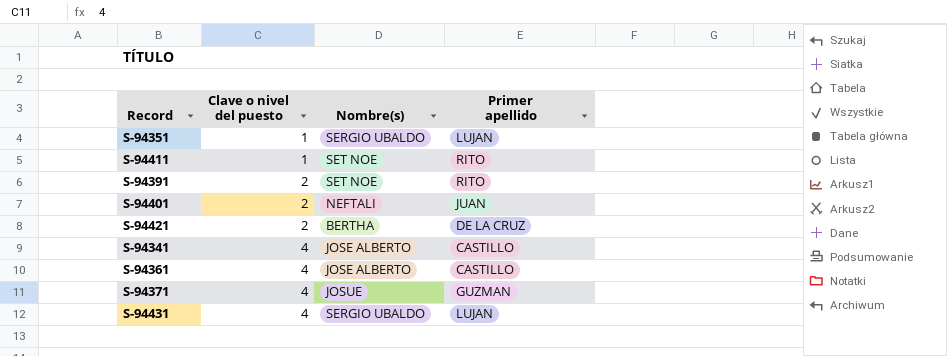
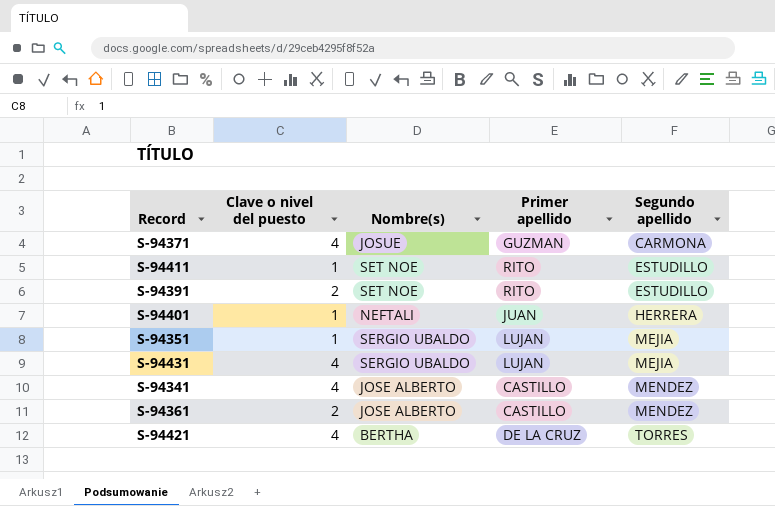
row order: Clave o nivel del puesto ascending -> Segundo apellido ascending
column Segundo apellido | position: none -> 5
S-94401 | Clave o nivel del puesto: 2 -> 1
S-94361 | Clave o nivel del puesto: 4 -> 2
S-94421 | Clave o nivel del puesto: 2 -> 4

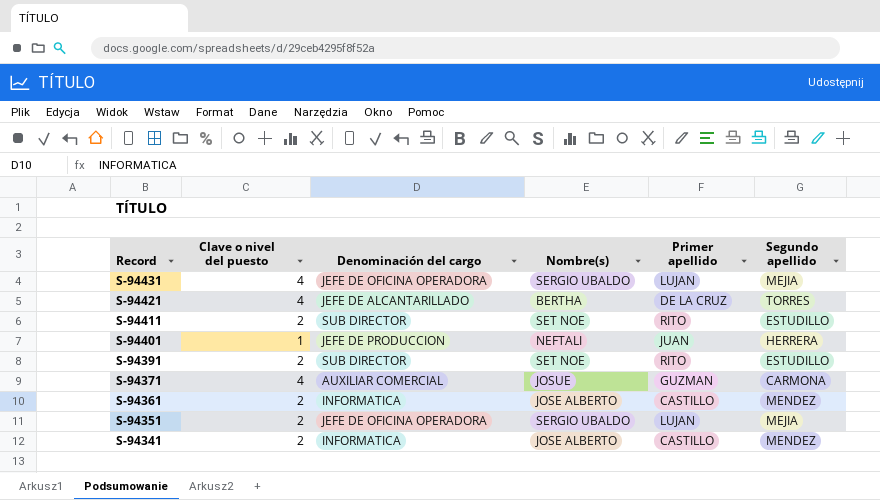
row order: Segundo apellido ascending -> Record descending
column Denominación del cargo | position: none -> 3
S-94411 | Clave o nivel del puesto: 1 -> 2
S-94351 | Clave o nivel del puesto: 1 -> 2
S-94341 | Clave o nivel del puesto: 4 -> 2

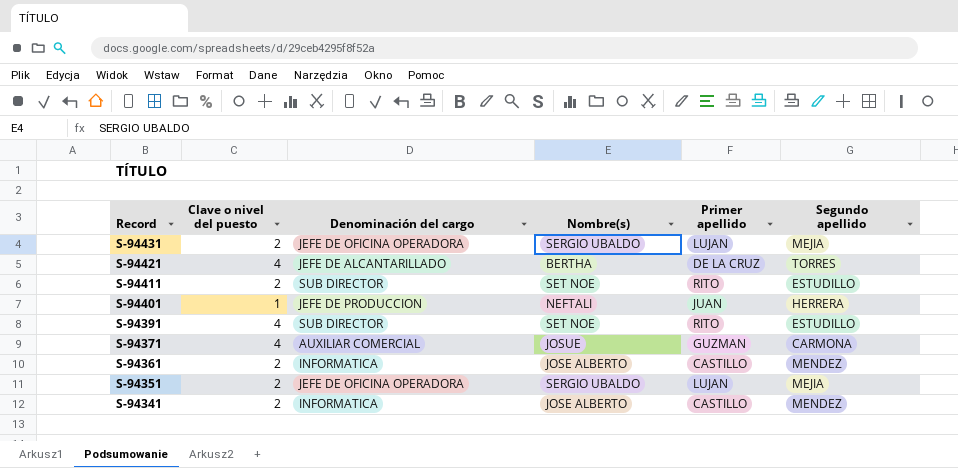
S-94431 | Clave o nivel del puesto: 4 -> 2
S-94391 | Clave o nivel del puesto: 2 -> 4

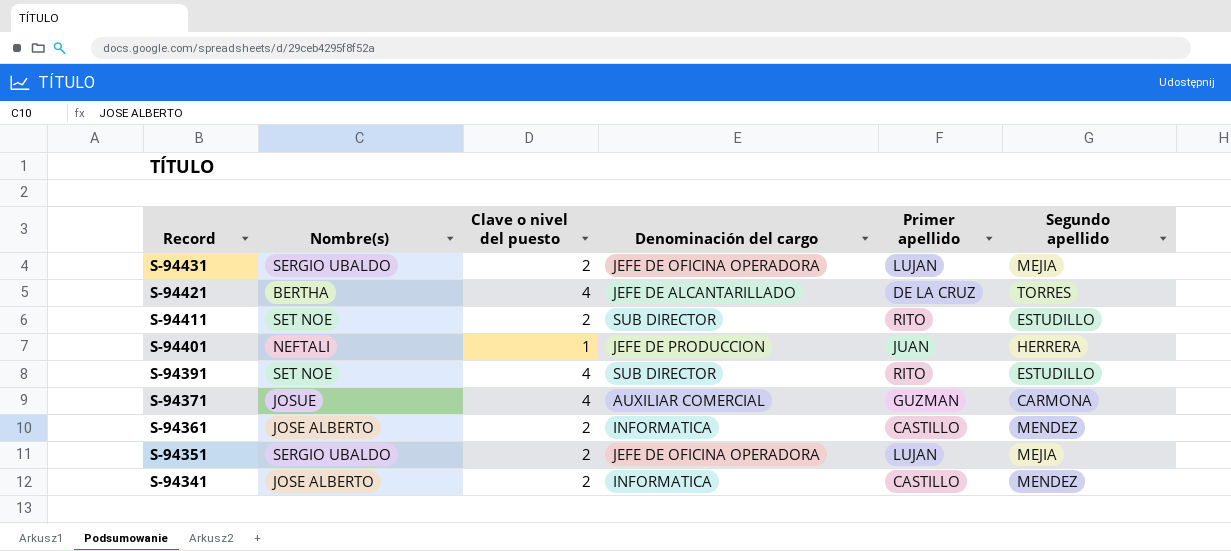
column Nombre(s) | position: 4 -> 2

